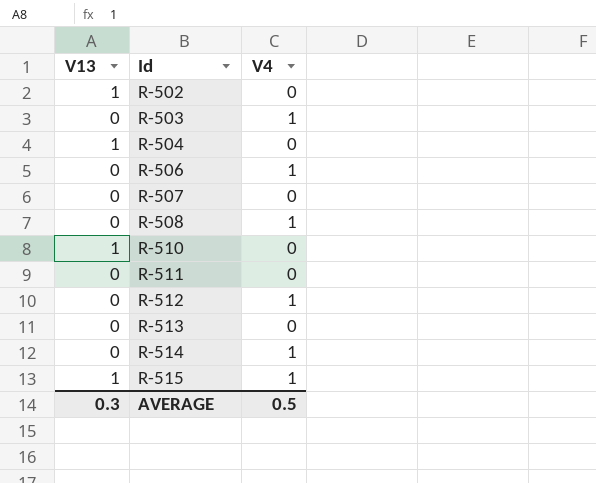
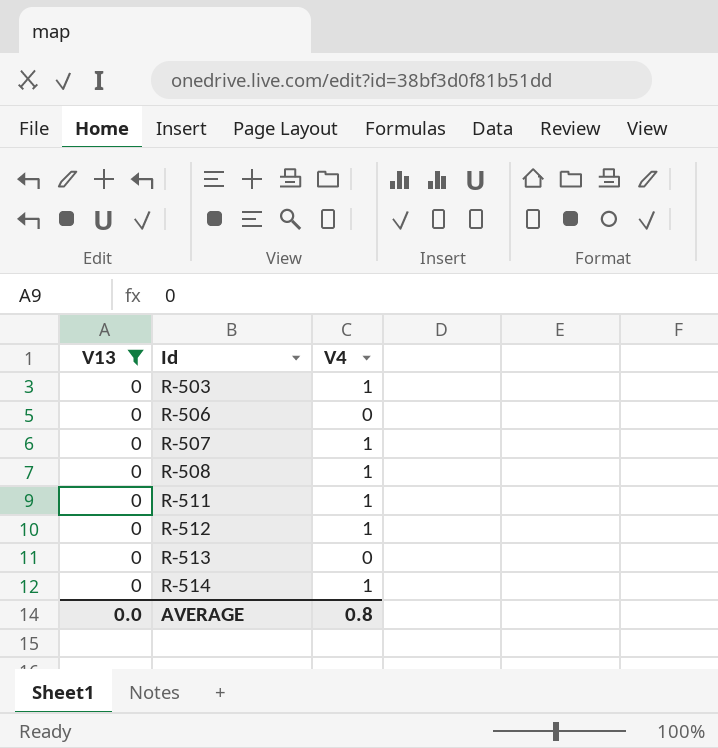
filter: none -> V13 = 0
R-506 | V4: 1 -> 0
R-507 | V4: 0 -> 1
R-511 | V4: 0 -> 1
AVERAGE | V13: 0.3 -> 0.0
AVERAGE | V4: 0.5 -> 0.8

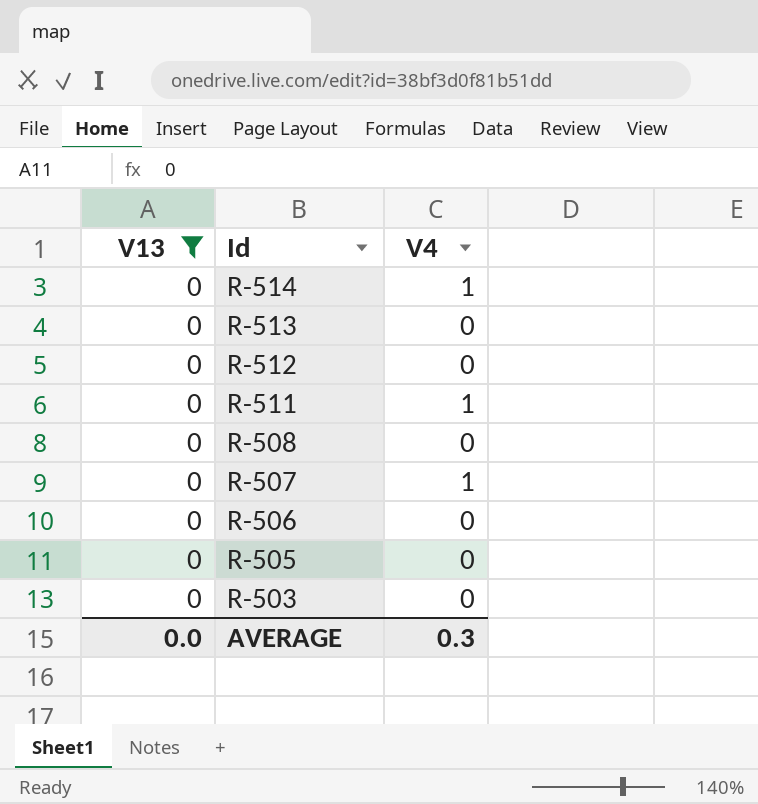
row order: Id ascending -> Id descending
R-512 | V4: 1 -> 0
R-508 | V4: 1 -> 0
row R-505: none -> 0 | 0
R-503 | V4: 1 -> 0
AVERAGE | V4: 0.8 -> 0.3

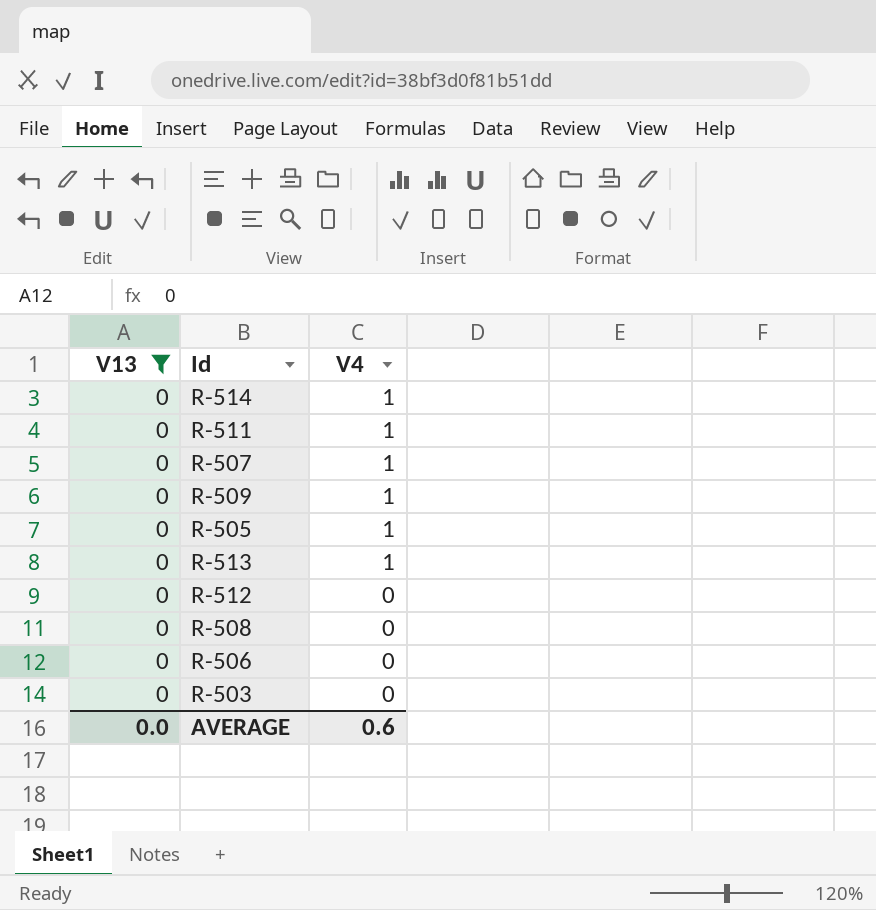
row order: Id descending -> V4 descending
row R-509: none -> 0 | 1
R-505 | V4: 0 -> 1
R-513 | V4: 0 -> 1
AVERAGE | V4: 0.3 -> 0.6

